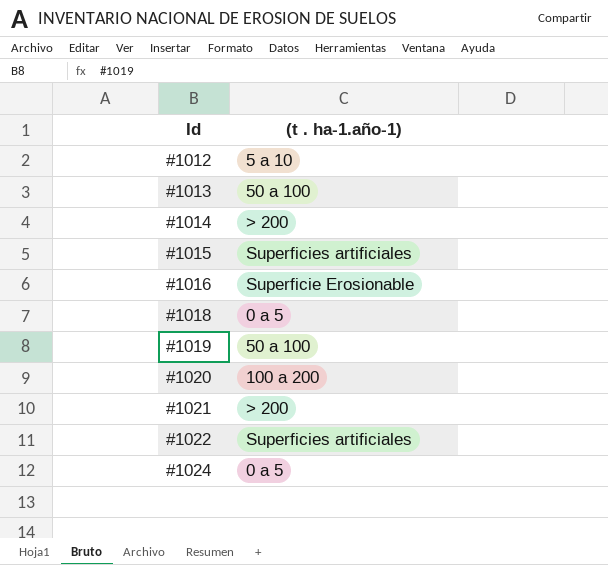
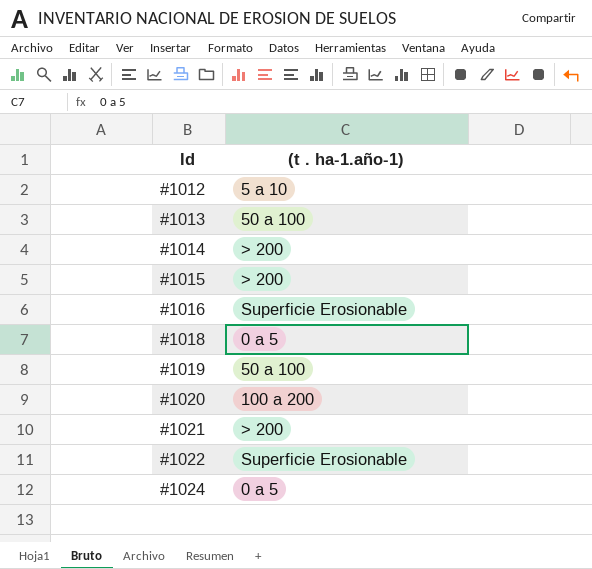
#1015 | (t . ha-1.año-1): Superficies artificiales -> > 200
#1022 | (t . ha-1.año-1): Superficies artificiales -> Superficie Erosionable

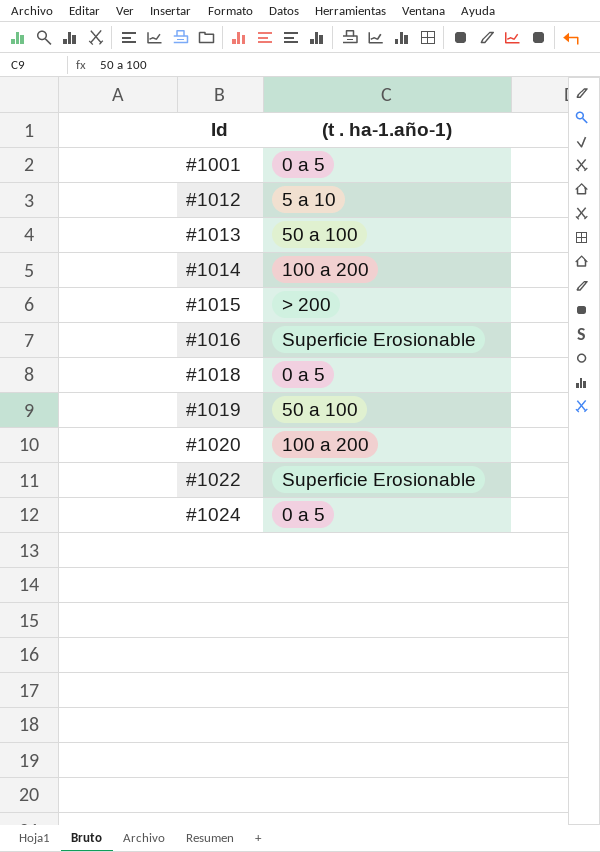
row #1021: > 200 -> none
row #1001: none -> 0 a 5
#1014 | (t . ha-1.año-1): > 200 -> 100 a 200

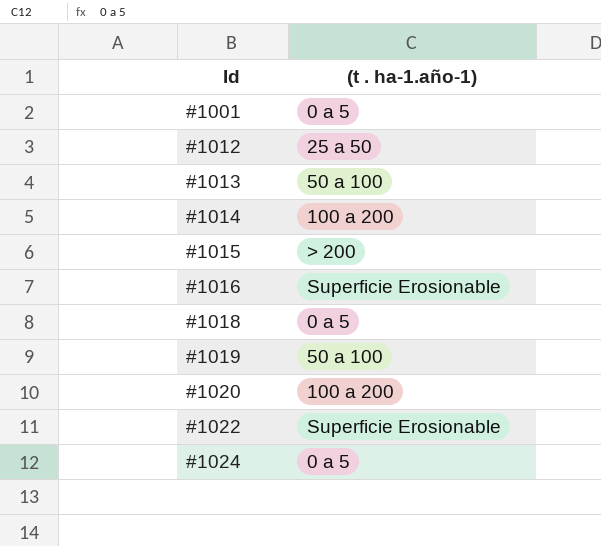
#1012 | (t . ha-1.año-1): 5 a 10 -> 25 a 50

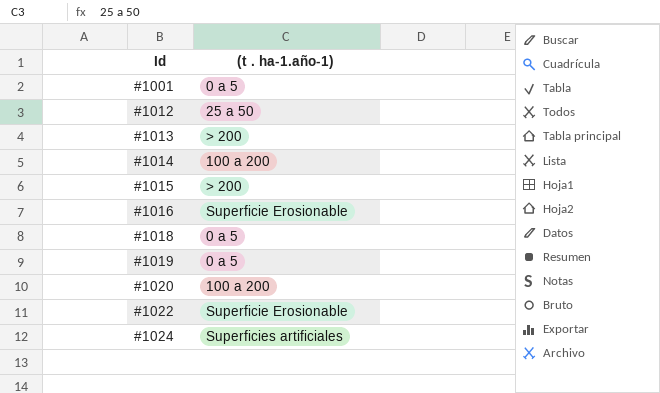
#1013 | (t . ha-1.año-1): 50 a 100 -> > 200
#1019 | (t . ha-1.año-1): 50 a 100 -> 0 a 5
#1024 | (t . ha-1.año-1): 0 a 5 -> Superficies artificiales

